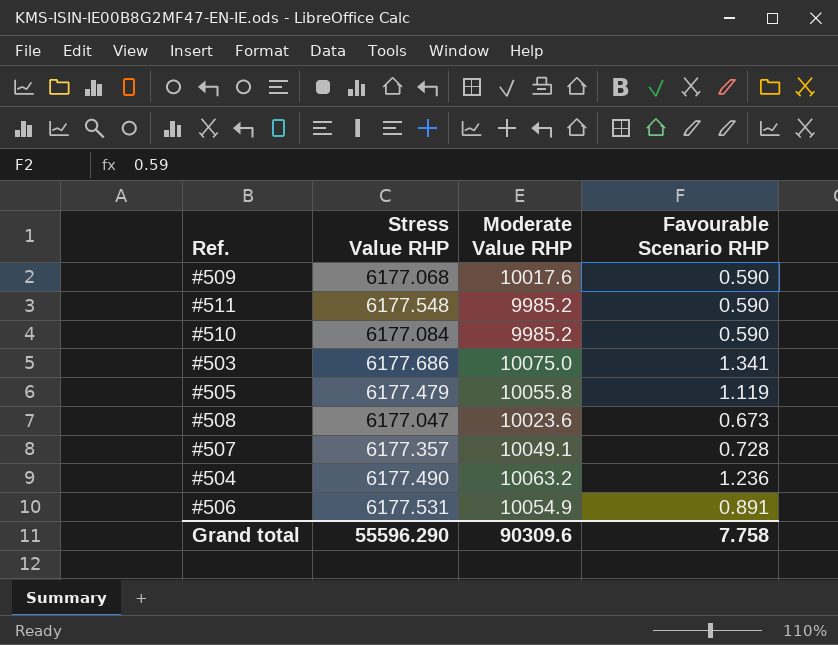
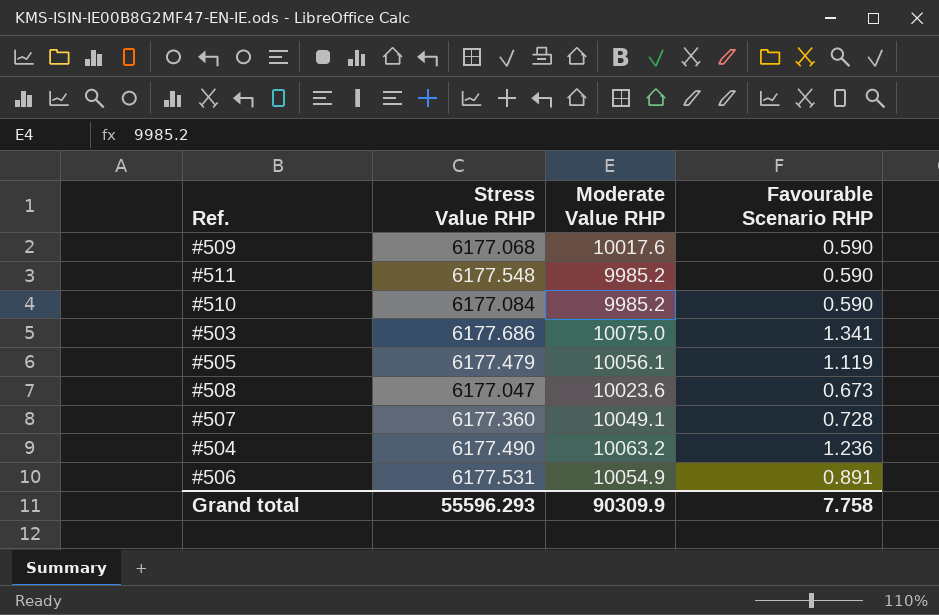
#505 | Moderate Value RHP: 10055.8 -> 10056.1
#507 | Stress Value RHP: 6177.357 -> 6177.360
Grand total | Stress Value RHP: 55596.290 -> 55596.293
Grand total | Moderate Value RHP: 90309.6 -> 90309.9

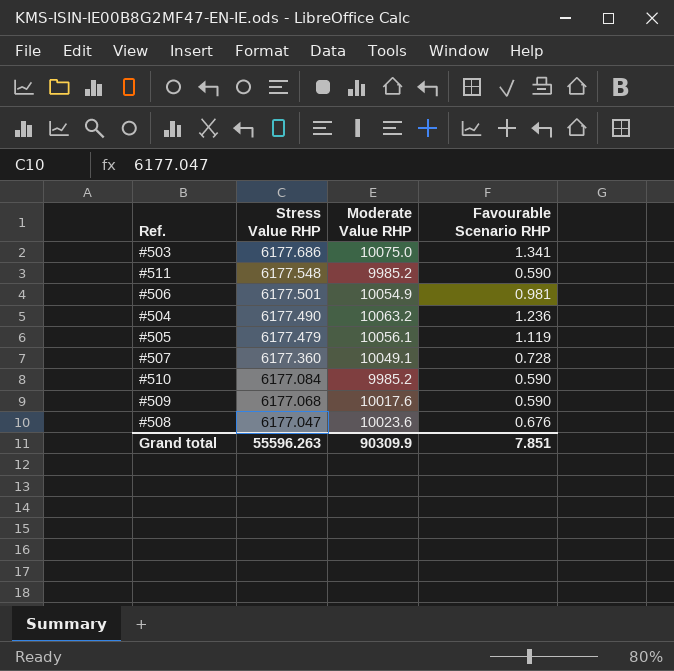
row order: none -> Stress Value RHP descending
#506 | Stress Value RHP: 6177.531 -> 6177.501
#506 | Favourable Scenario RHP: 0.891 -> 0.981
#508 | Favourable Scenario RHP: 0.673 -> 0.676
Grand total | Stress Value RHP: 55596.293 -> 55596.263
Grand total | Favourable Scenario RHP: 7.758 -> 7.851

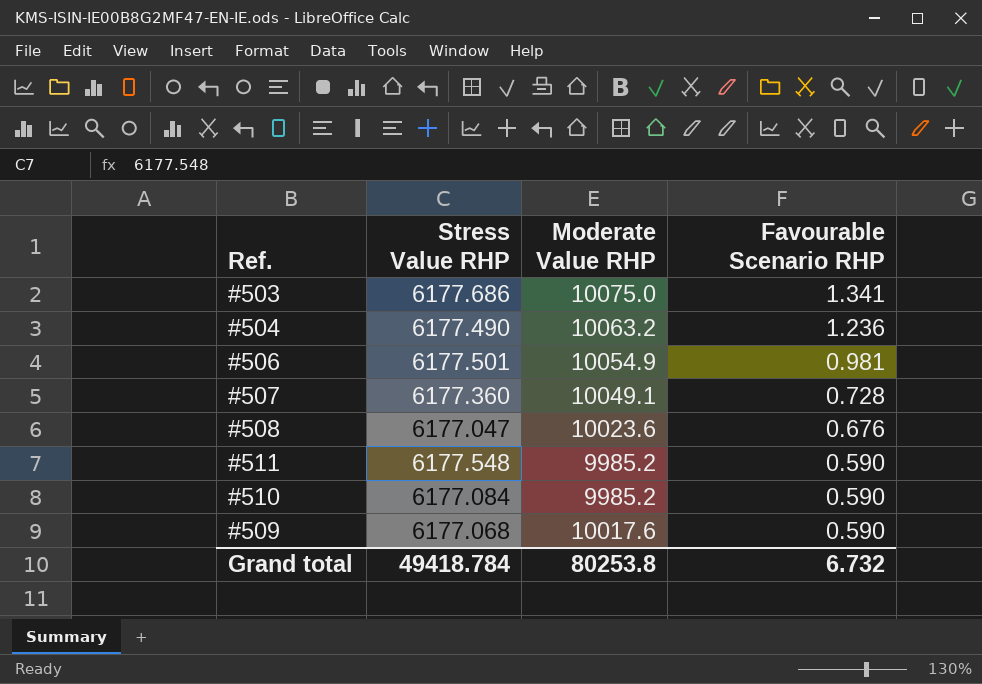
row order: Stress Value RHP descending -> Favourable Scenario RHP descending
row #505: 6177.479 | 10056.1 | 1.119 -> none
Grand total | Stress Value RHP: 55596.263 -> 49418.784
Grand total | Moderate Value RHP: 90309.9 -> 80253.8
Grand total | Favourable Scenario RHP: 7.851 -> 6.732

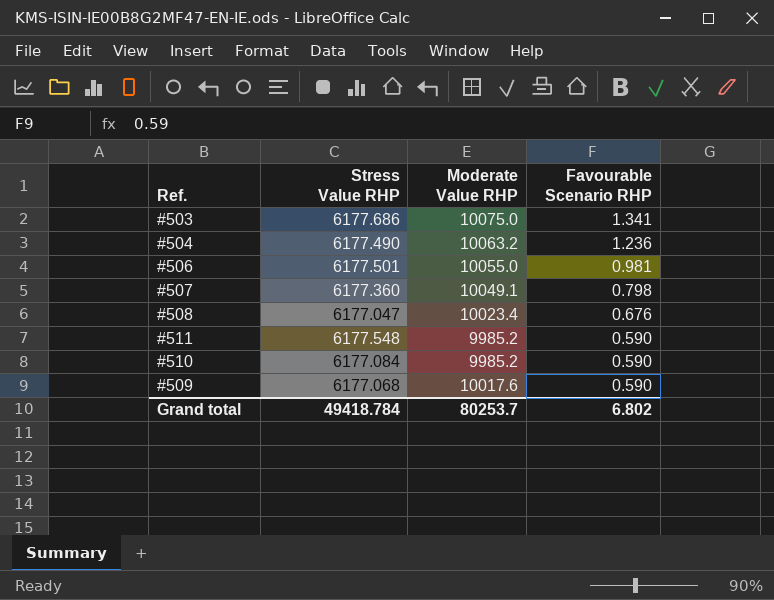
#506 | Moderate Value RHP: 10054.9 -> 10055.0
#507 | Favourable Scenario RHP: 0.728 -> 0.798
#508 | Moderate Value RHP: 10023.6 -> 10023.4
Grand total | Moderate Value RHP: 80253.8 -> 80253.7
Grand total | Favourable Scenario RHP: 6.732 -> 6.802

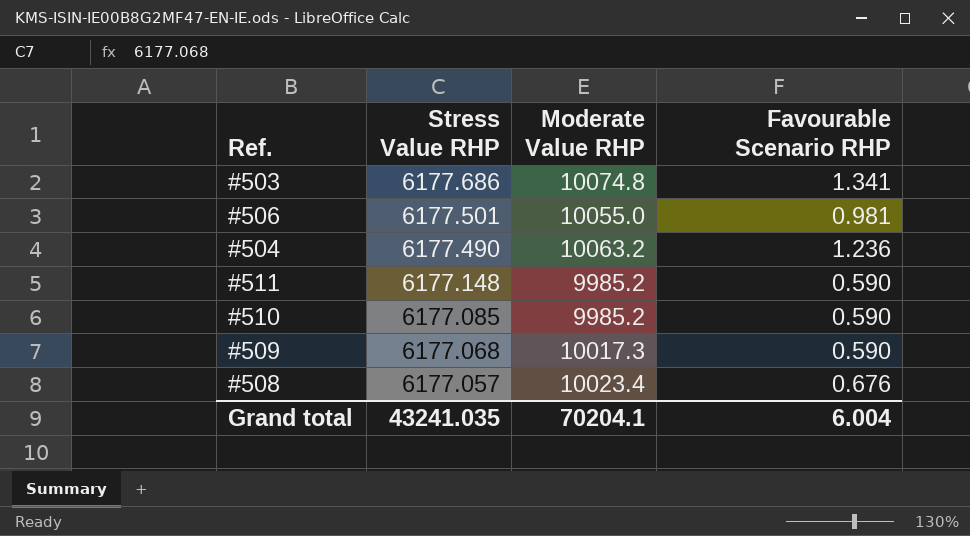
row order: Favourable Scenario RHP descending -> Stress Value RHP descending
row #507: 6177.360 | 10049.1 | 0.798 -> none
#503 | Moderate Value RHP: 10075.0 -> 10074.8
#511 | Stress Value RHP: 6177.548 -> 6177.148
#510 | Stress Value RHP: 6177.084 -> 6177.085
#509 | Moderate Value RHP: 10017.6 -> 10017.3
#508 | Stress Value RHP: 6177.047 -> 6177.057
Grand total | Stress Value RHP: 49418.784 -> 43241.035
Grand total | Moderate Value RHP: 80253.7 -> 70204.1
Grand total | Favourable Scenario RHP: 6.802 -> 6.004

